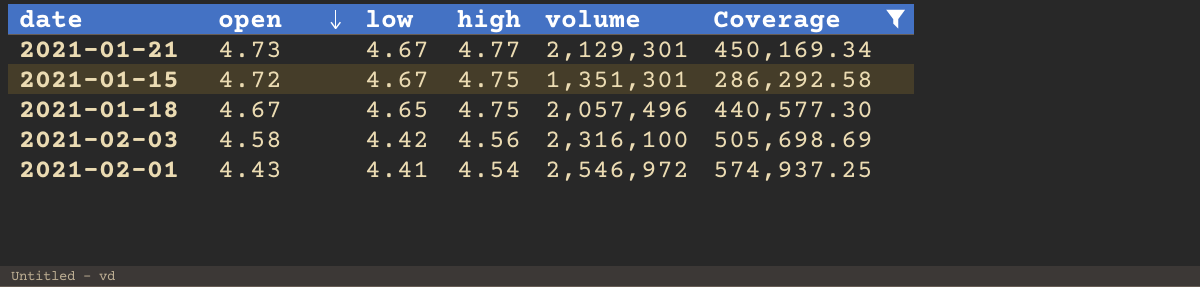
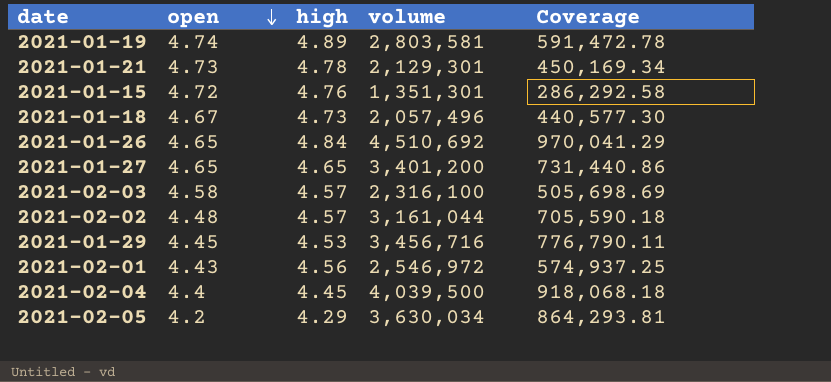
filter: Coverage <= 574,937.25 -> none
column low | position: 3 -> none
2021-01-21 | high: 4.77 -> 4.78
2021-01-15 | high: 4.75 -> 4.76
2021-01-18 | high: 4.75 -> 4.73
2021-02-03 | high: 4.56 -> 4.57
2021-02-01 | high: 4.54 -> 4.56

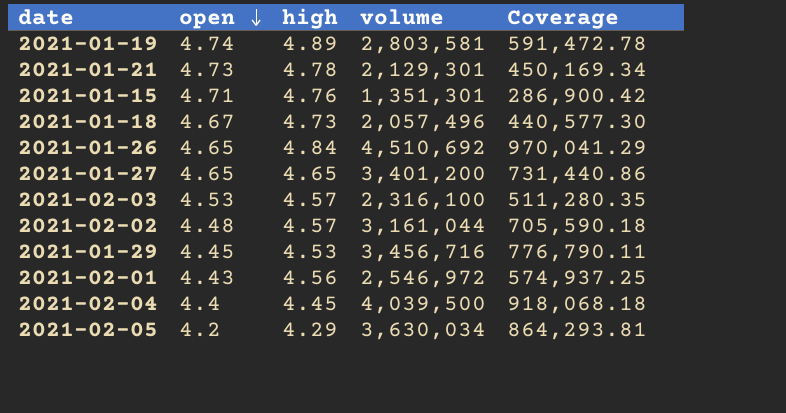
2021-01-15 | open: 4.72 -> 4.71
2021-01-15 | Coverage: 286,292.58 -> 286,900.42
2021-02-03 | open: 4.58 -> 4.53
2021-02-03 | Coverage: 505,698.69 -> 511,280.35

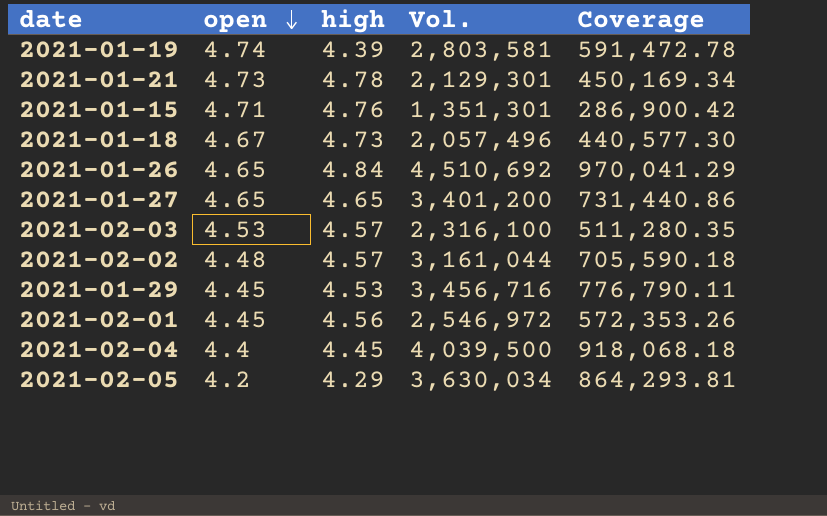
column name: volume -> Vol.
2021-01-19 | high: 4.89 -> 4.39
2021-02-01 | open: 4.43 -> 4.45
2021-02-01 | Coverage: 574,937.25 -> 572,353.26

